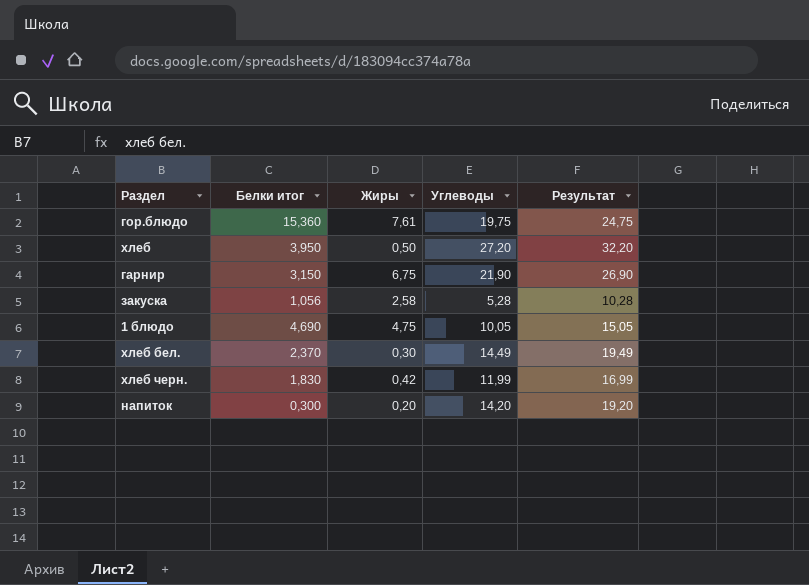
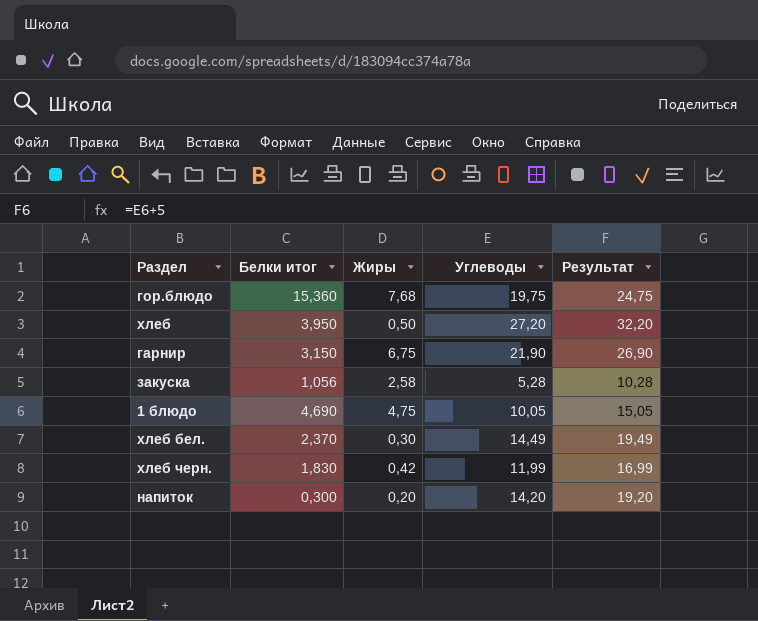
гор.блюдо | Жиры: 7,61 -> 7,68

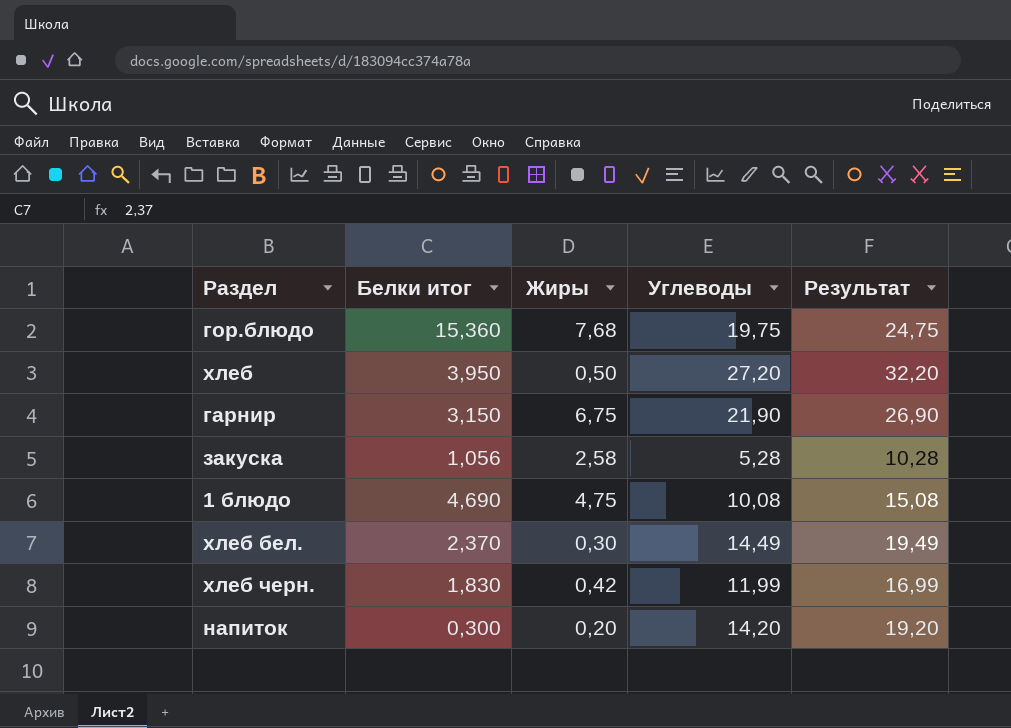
1 блюдо | Углеводы: 10,05 -> 10,08
1 блюдо | Результат: 15,05 -> 15,08

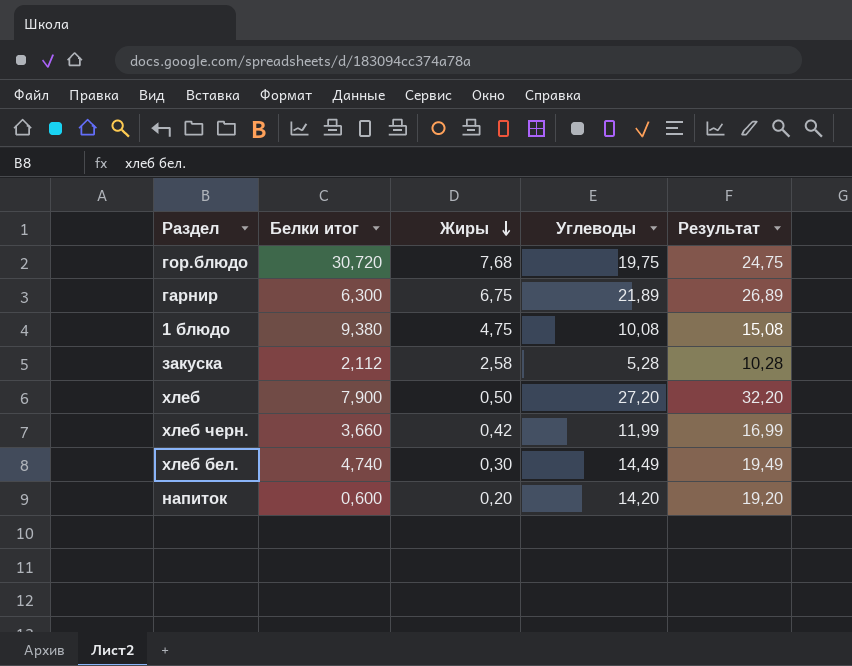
row order: none -> Жиры descending
гор.блюдо | Белки итог: 15,360 -> 30,720
гарнир | Белки итог: 3,150 -> 6,300
гарнир | Углеводы: 21,90 -> 21,89
гарнир | Результат: 26,90 -> 26,89
1 блюдо | Белки итог: 4,690 -> 9,380
закуска | Белки итог: 1,056 -> 2,112
хлеб | Белки итог: 3,950 -> 7,900
хлеб черн. | Белки итог: 1,830 -> 3,660
хлеб бел. | Белки итог: 2,370 -> 4,740
напиток | Белки итог: 0,300 -> 0,600

